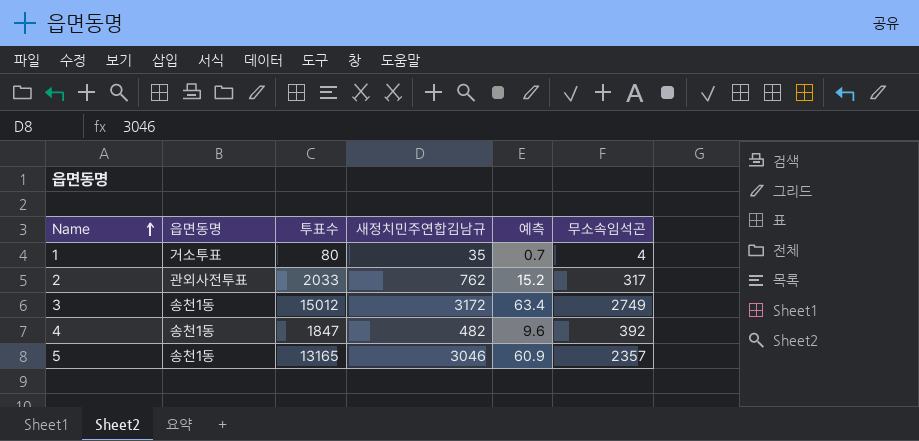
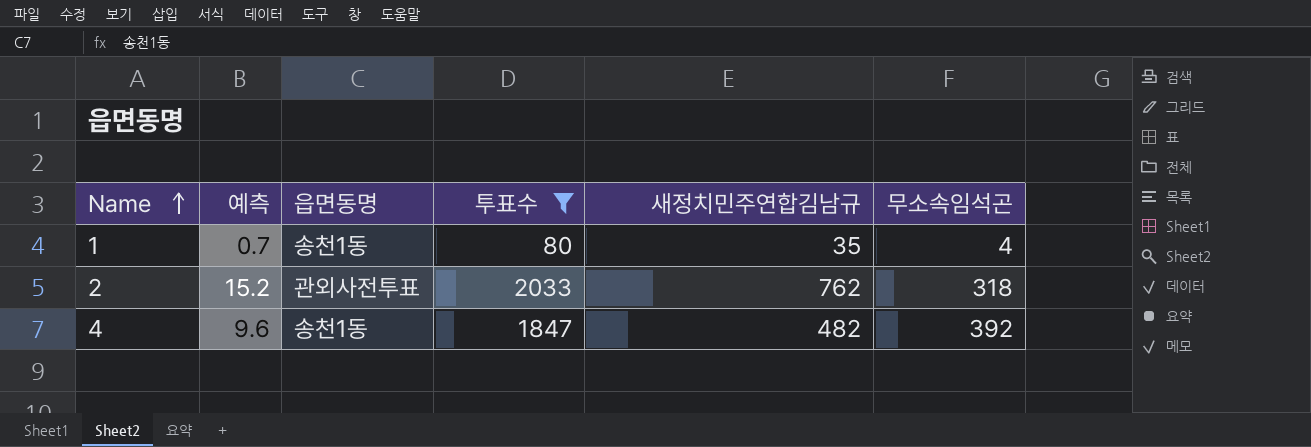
filter: none -> 투표수 <= 2033
column 예측 | position: 5 -> 2
1 | 읍면동명: 거소투표 -> 송천1동
2 | 무소속임석곤: 317 -> 318

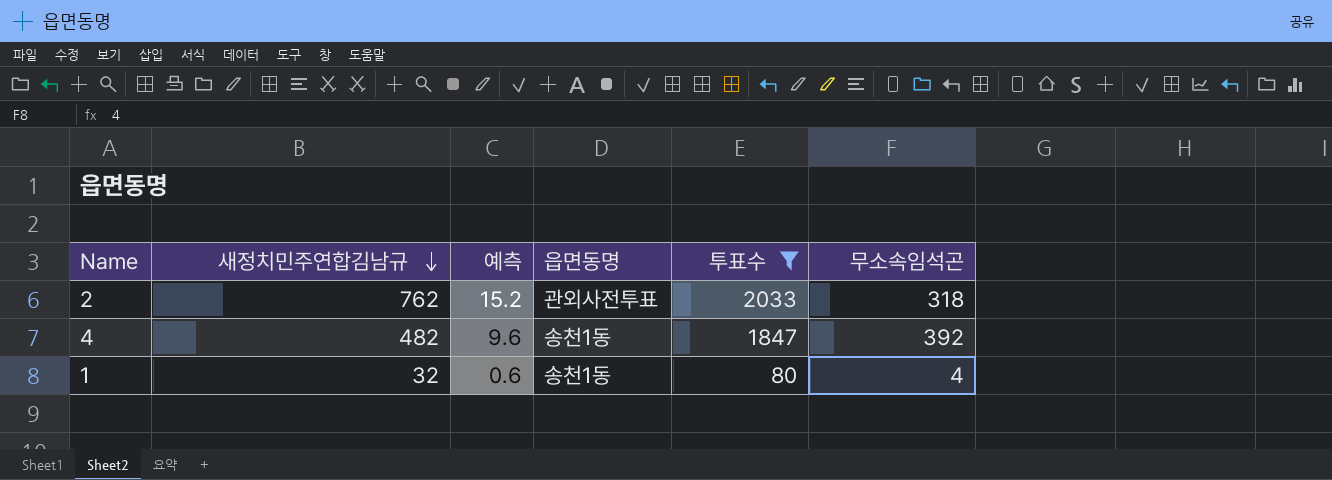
row order: Name ascending -> 새정치민주연합김남규 descending
column 새정치민주연합김남규 | position: 5 -> 2
1 | 새정치민주연합김남규: 35 -> 32
1 | 예측: 0.7 -> 0.6

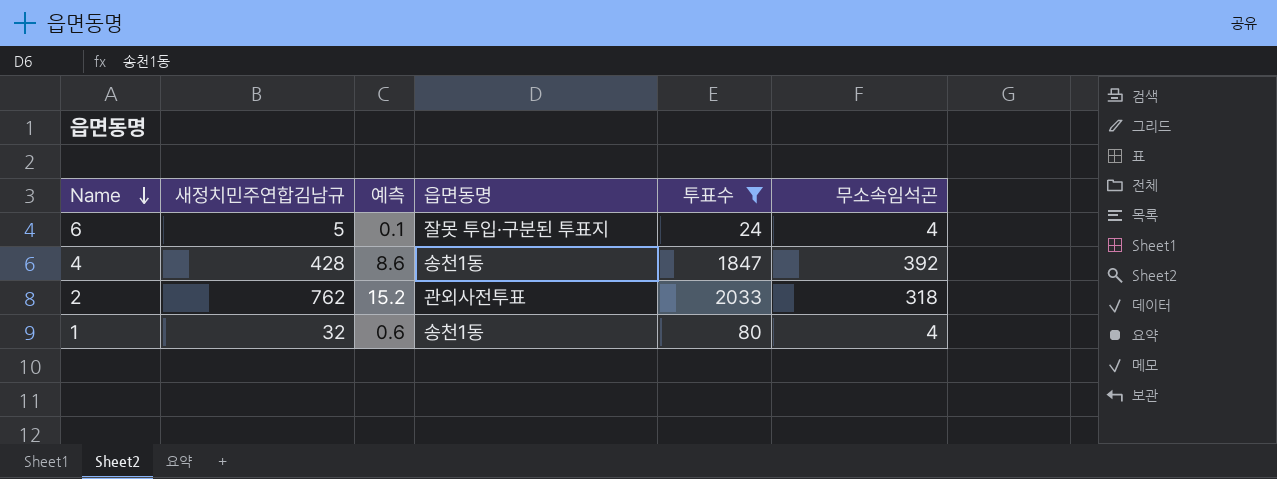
row order: 새정치민주연합김남규 descending -> Name descending
row 6: none -> 5 | 0.1 | 잘못 투입·구분된 투표지 | 24 | 4
4 | 새정치민주연합김남규: 482 -> 428
4 | 예측: 9.6 -> 8.6

